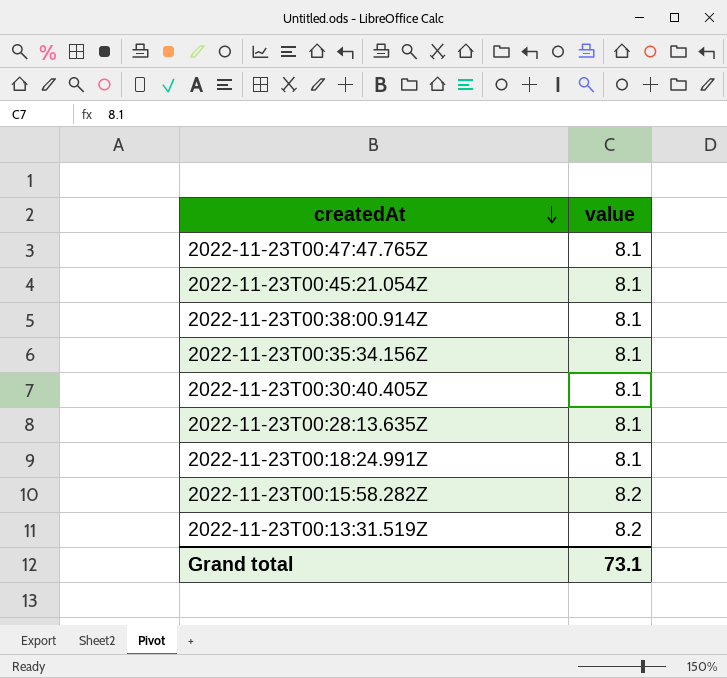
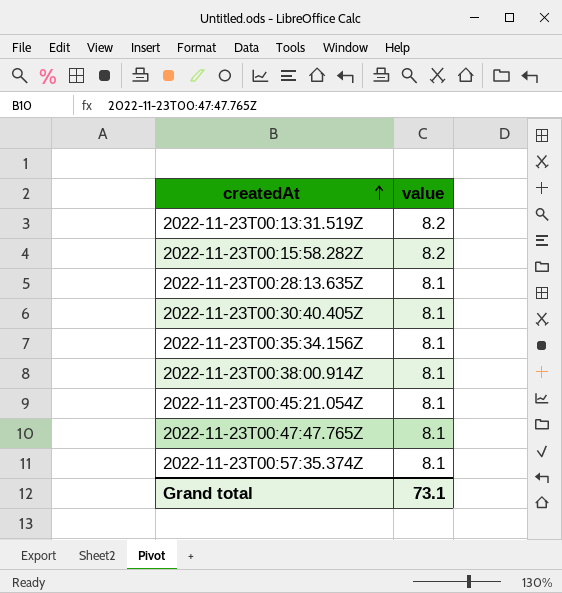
row order: createdAt descending -> createdAt ascending
row 2022-11-23T00:18:24.991Z: 8.1 -> none
row 2022-11-23T00:57:35.374Z: none -> 8.1

